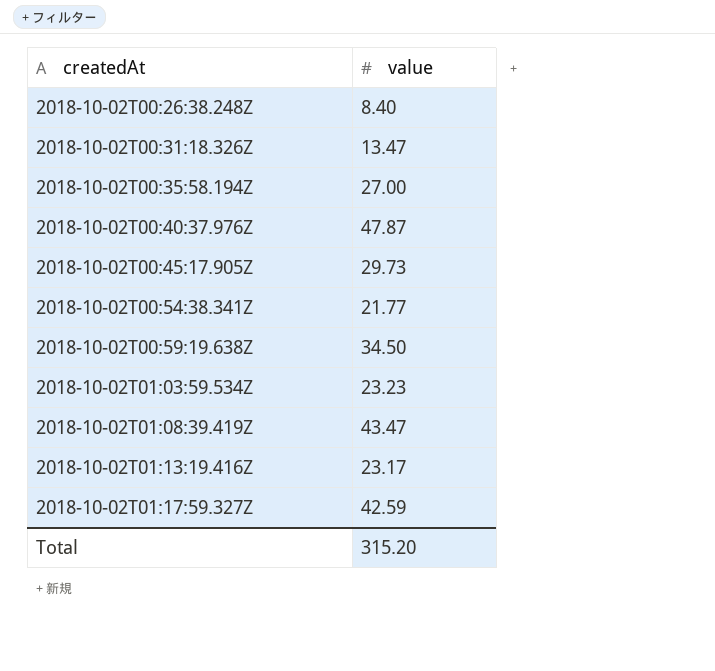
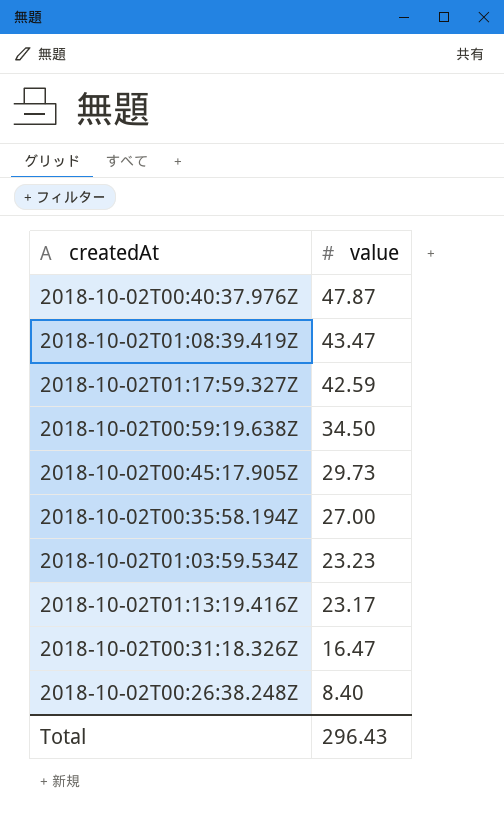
row order: createdAt ascending -> value descending
row 2018-10-02T00:54:38.341Z: 21.77 -> none
2018-10-02T00:31:18.326Z | value: 13.47 -> 16.47
Total | value: 315.20 -> 296.43

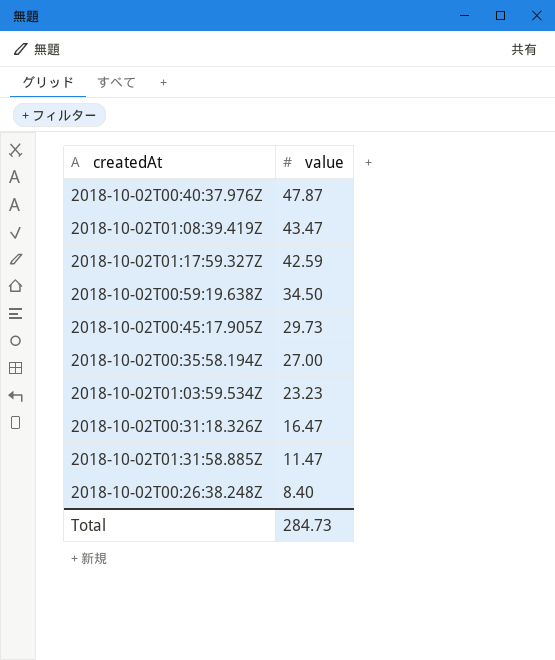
row 2018-10-02T01:13:19.416Z: 23.17 -> none
row 2018-10-02T01:31:58.885Z: none -> 11.47
Total | value: 296.43 -> 284.73

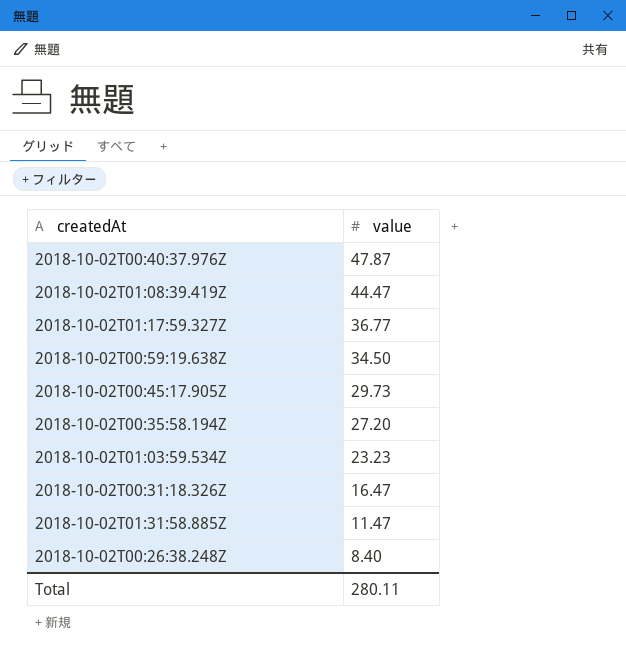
2018-10-02T01:08:39.419Z | value: 43.47 -> 44.47
2018-10-02T01:17:59.327Z | value: 42.59 -> 36.77
2018-10-02T00:35:58.194Z | value: 27.00 -> 27.20
Total | value: 284.73 -> 280.11

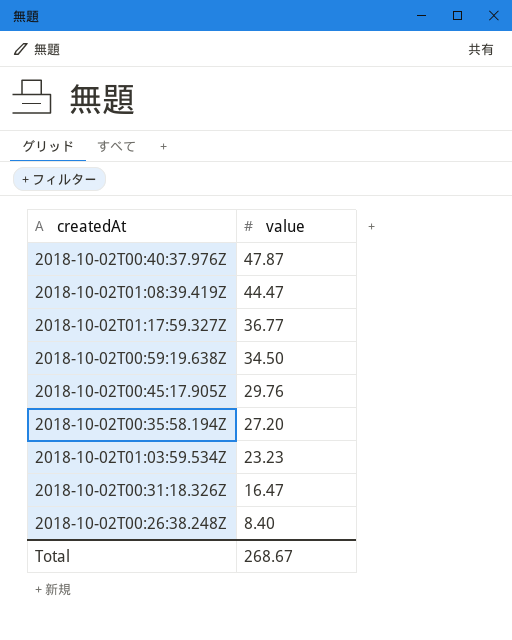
row 2018-10-02T01:31:58.885Z: 11.47 -> none
2018-10-02T00:45:17.905Z | value: 29.73 -> 29.76
Total | value: 280.11 -> 268.67

